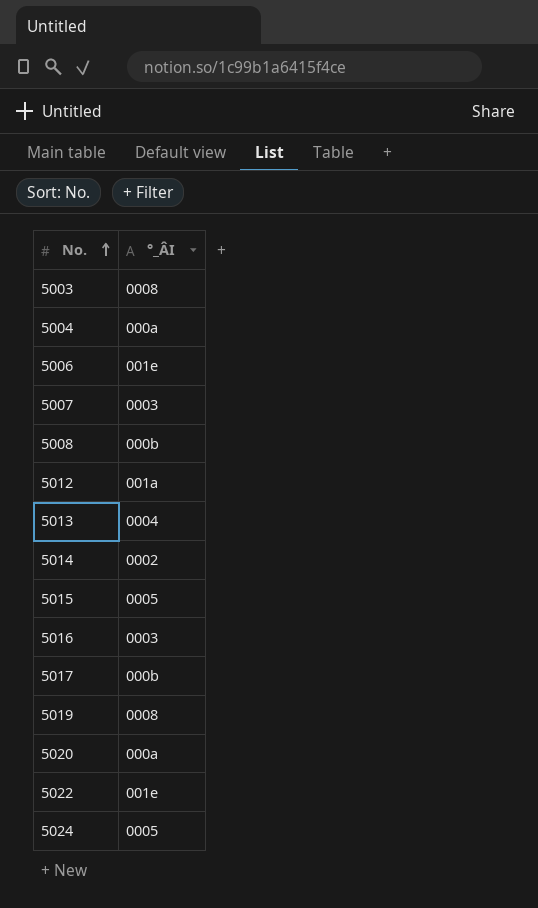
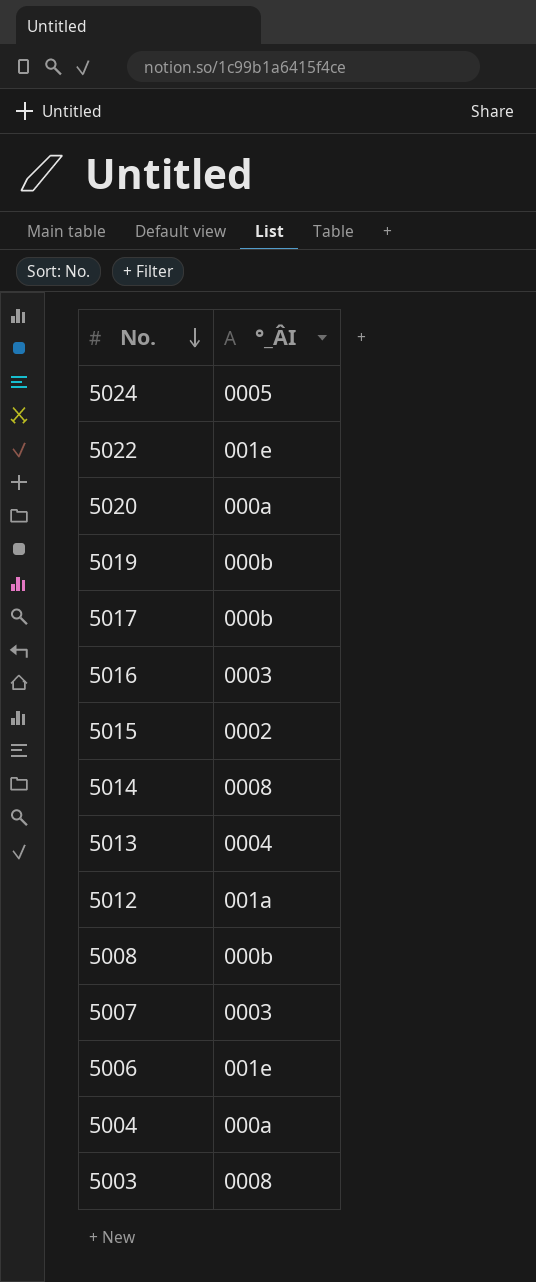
row order: No. ascending -> No. descending
5019 | °_ÂI: 0008 -> 000b
5015 | °_ÂI: 0005 -> 0002
5014 | °_ÂI: 0002 -> 0008

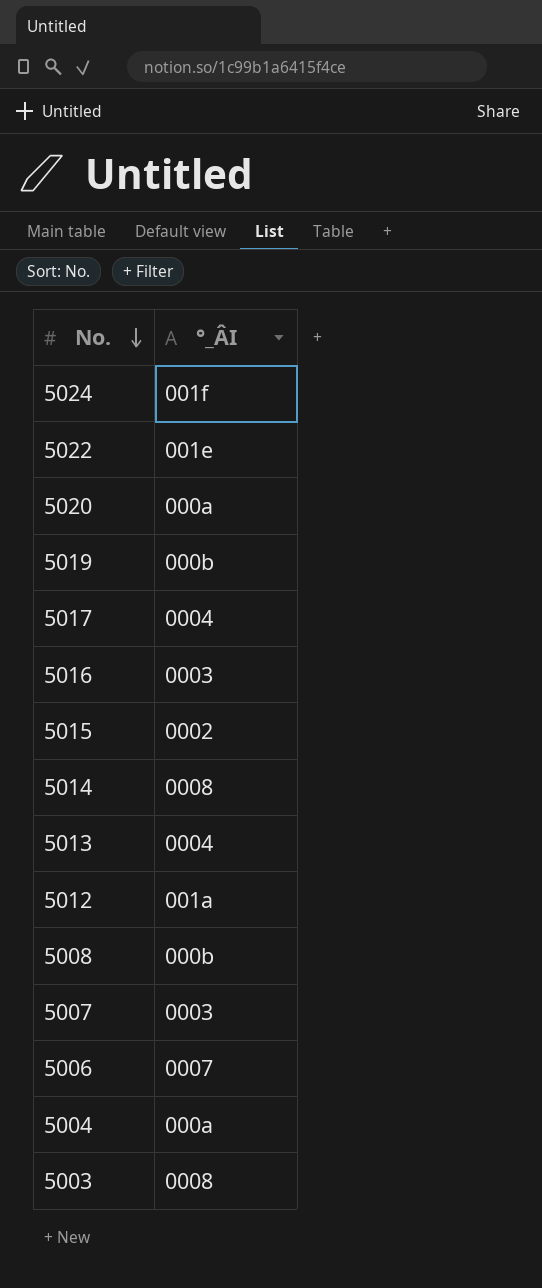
5024 | °_ÂI: 0005 -> 001f
5017 | °_ÂI: 000b -> 0004
5006 | °_ÂI: 001e -> 0007

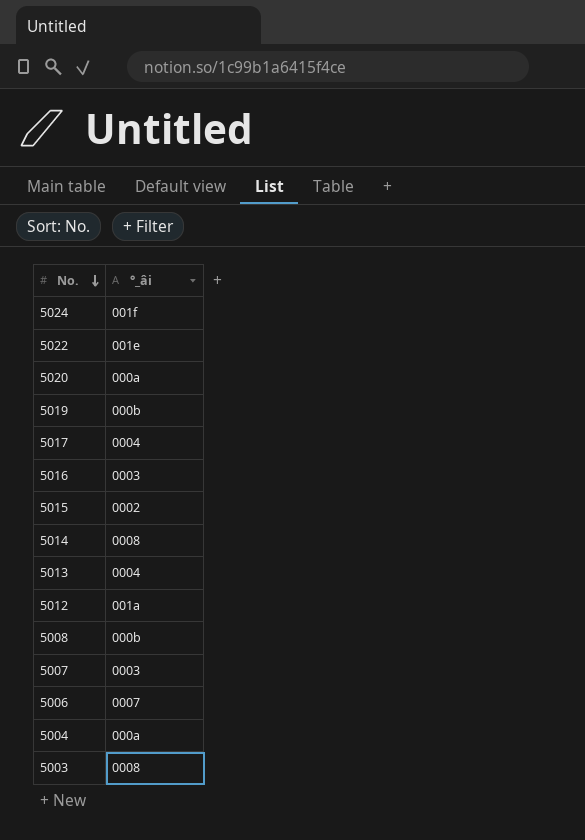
column name: °_ÂI -> °_âi

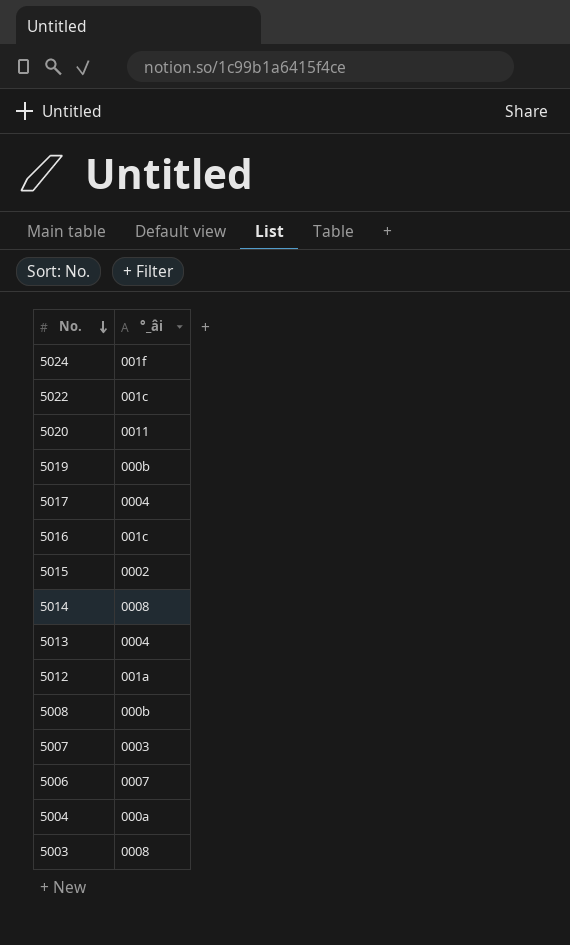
5022 | °_âi: 001e -> 001c
5020 | °_âi: 000a -> 0011
5016 | °_âi: 0003 -> 001c

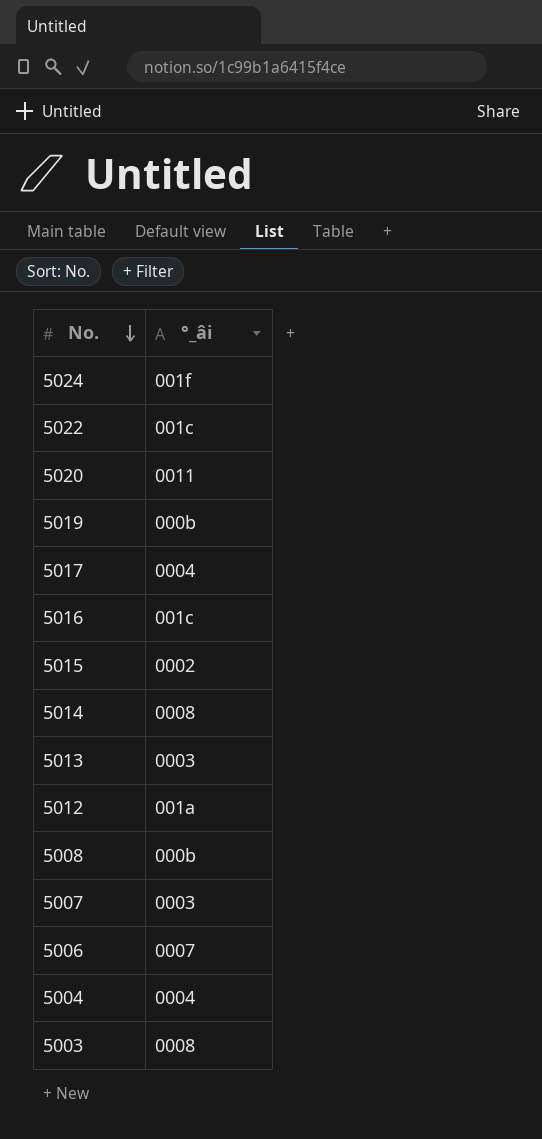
5013 | °_âi: 0004 -> 0003
5004 | °_âi: 000a -> 0004

